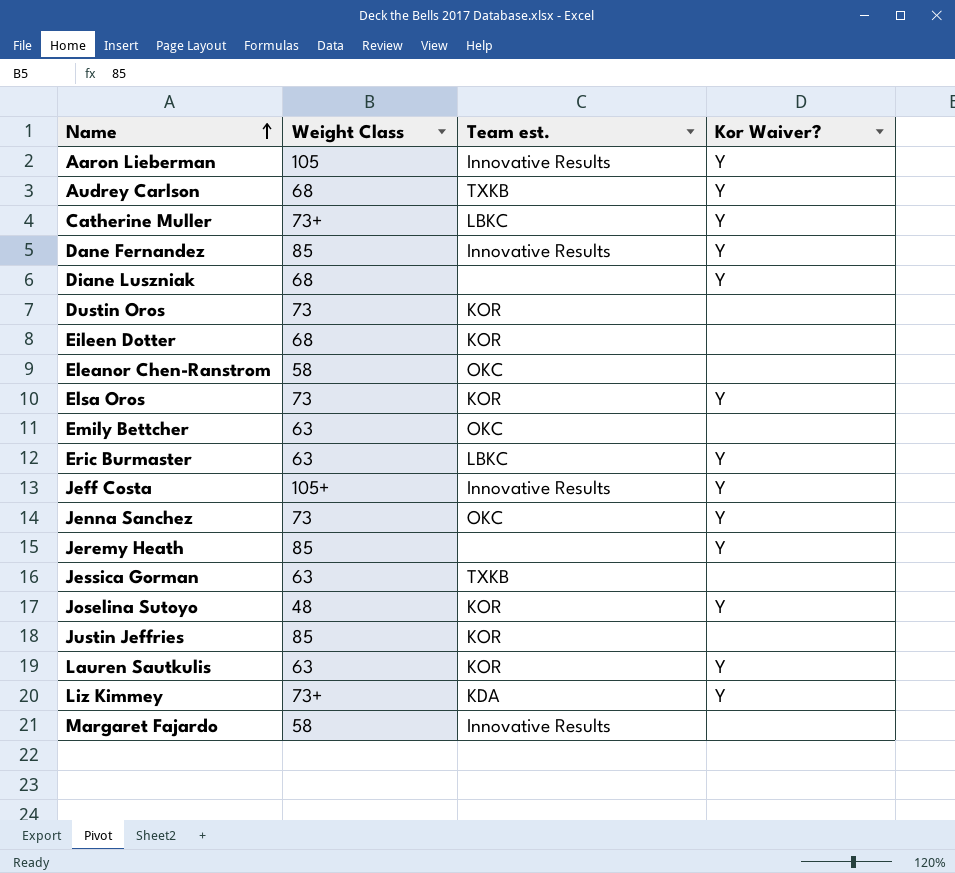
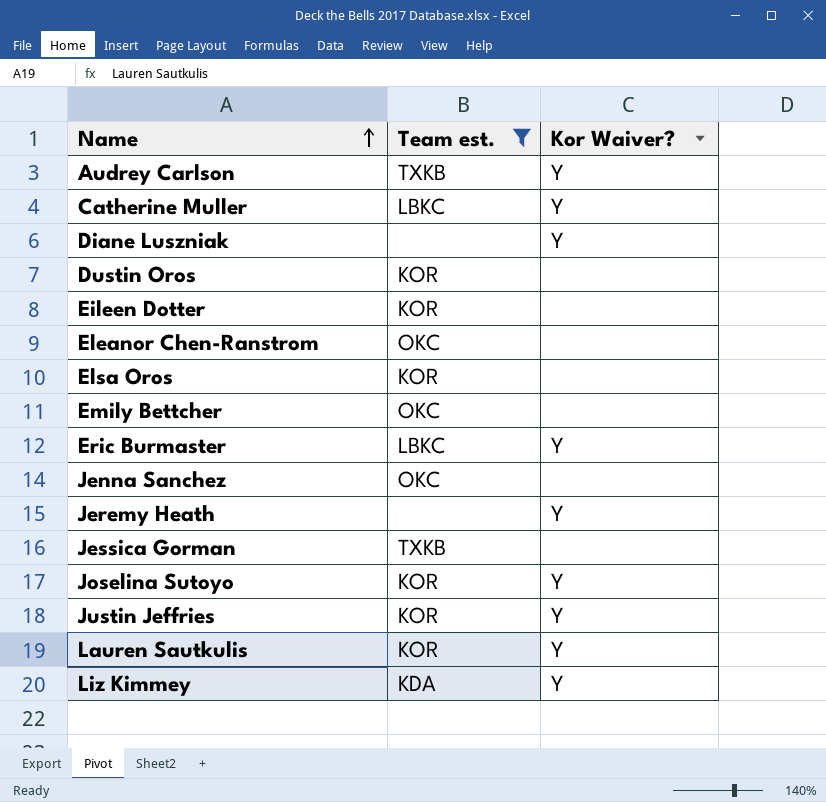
filter: none -> Team est. != Innovative Results
column Weight Class | position: 2 -> none
Elsa Oros | Kor Waiver?: Y -> none
Jenna Sanchez | Kor Waiver?: Y -> none
Justin Jeffries | Kor Waiver?: none -> Y

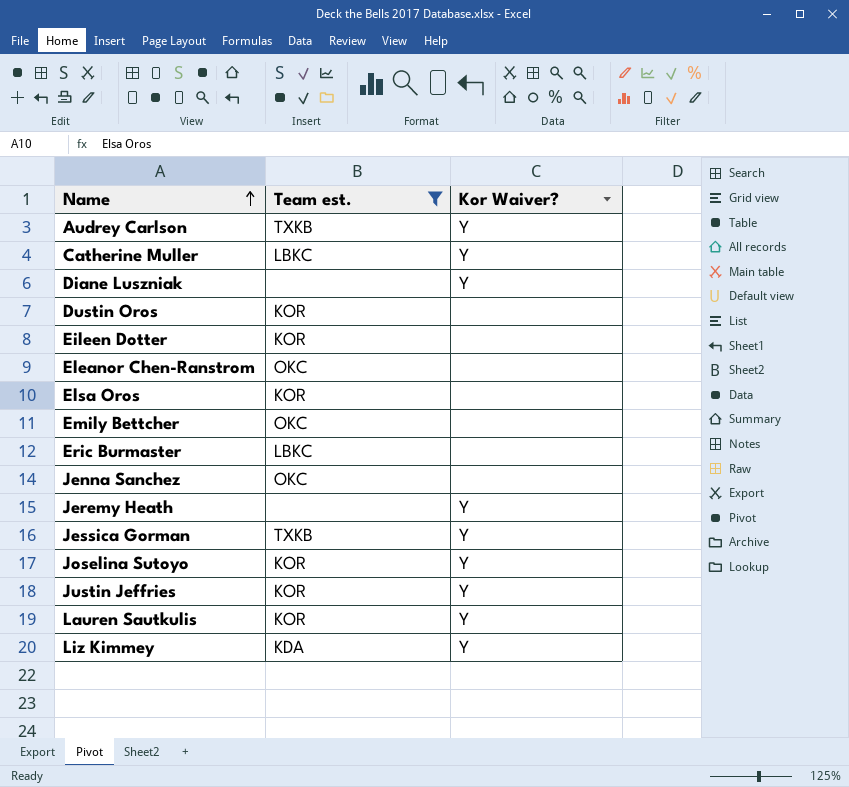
Eric Burmaster | Kor Waiver?: Y -> none
Jessica Gorman | Kor Waiver?: none -> Y

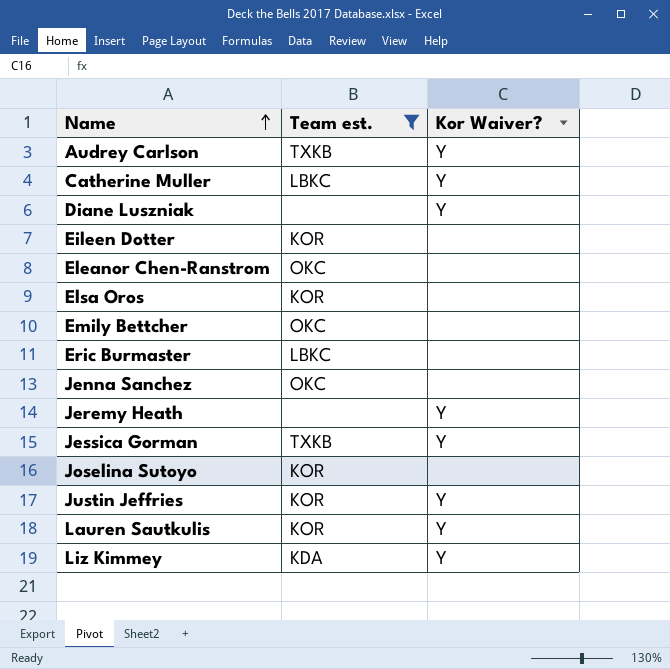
row Dustin Oros: KOR | none -> none
Joselina Sutoyo | Kor Waiver?: Y -> none

